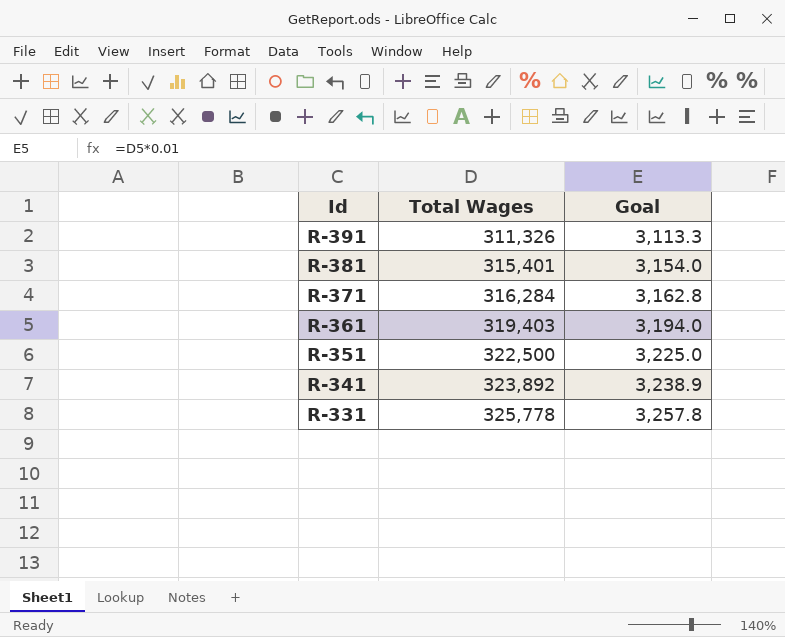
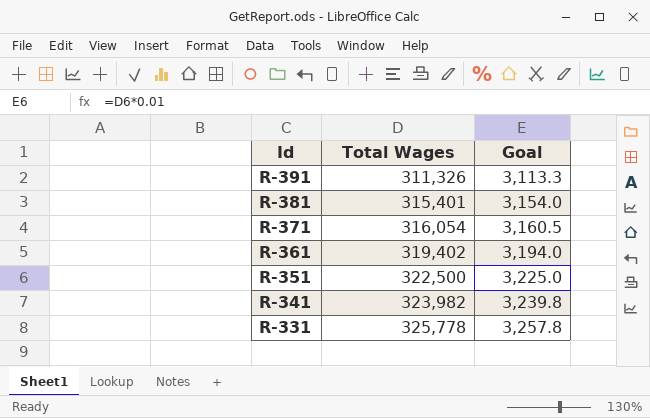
R-371 | Total Wages: 316,284 -> 316,054
R-371 | Goal: 3,162.8 -> 3,160.5
R-361 | Total Wages: 319,403 -> 319,402
R-341 | Total Wages: 323,892 -> 323,982
R-341 | Goal: 3,238.9 -> 3,239.8

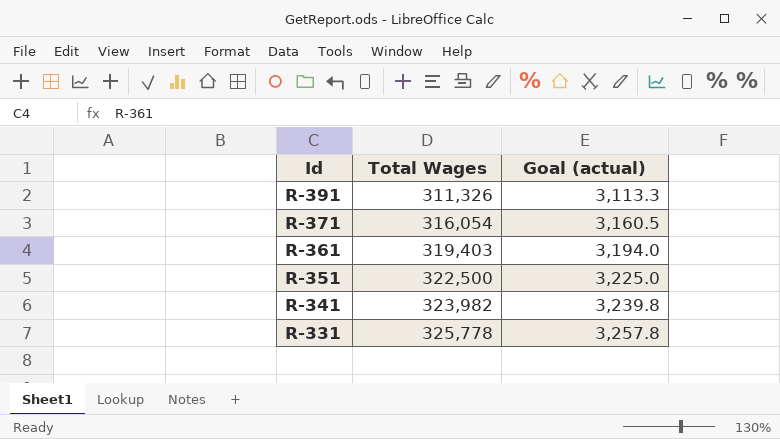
column name: Goal -> Goal (actual)
row R-381: 315,401 | 3,154.0 -> none
R-361 | Total Wages: 319,402 -> 319,403

